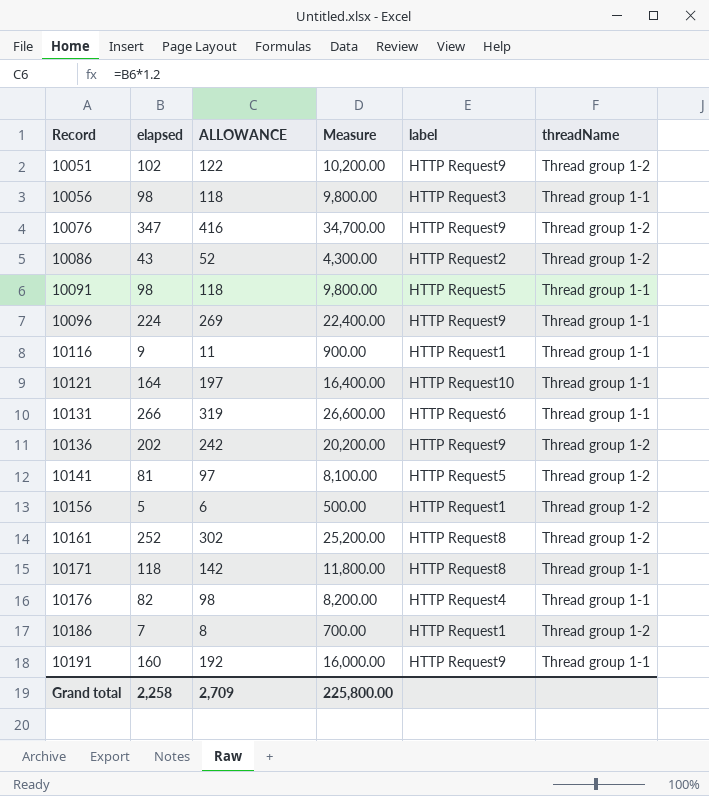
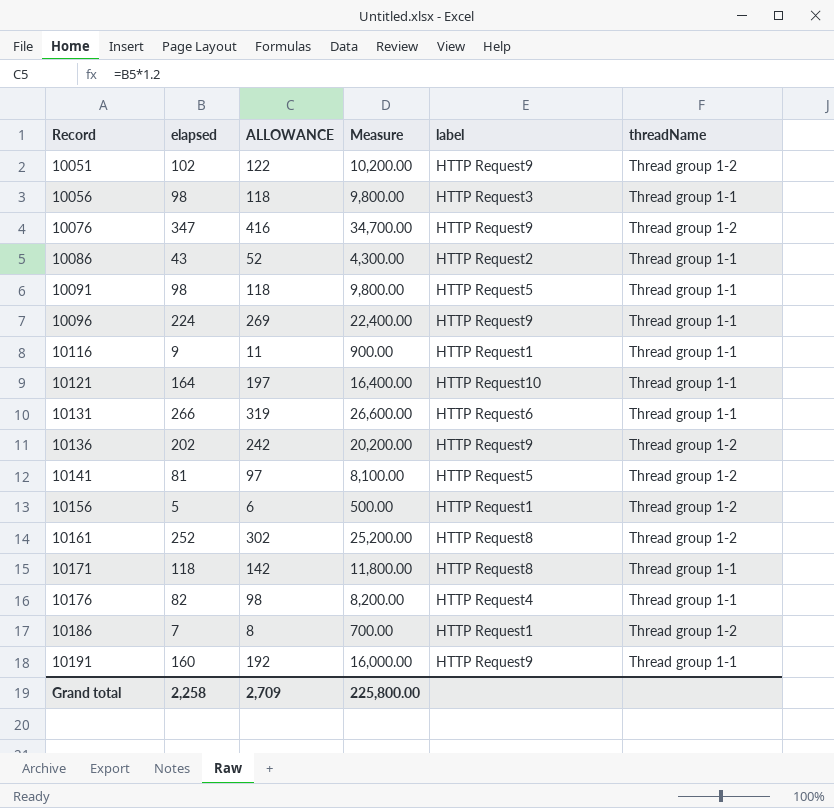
10086 | threadName: Thread group 1-2 -> Thread group 1-1

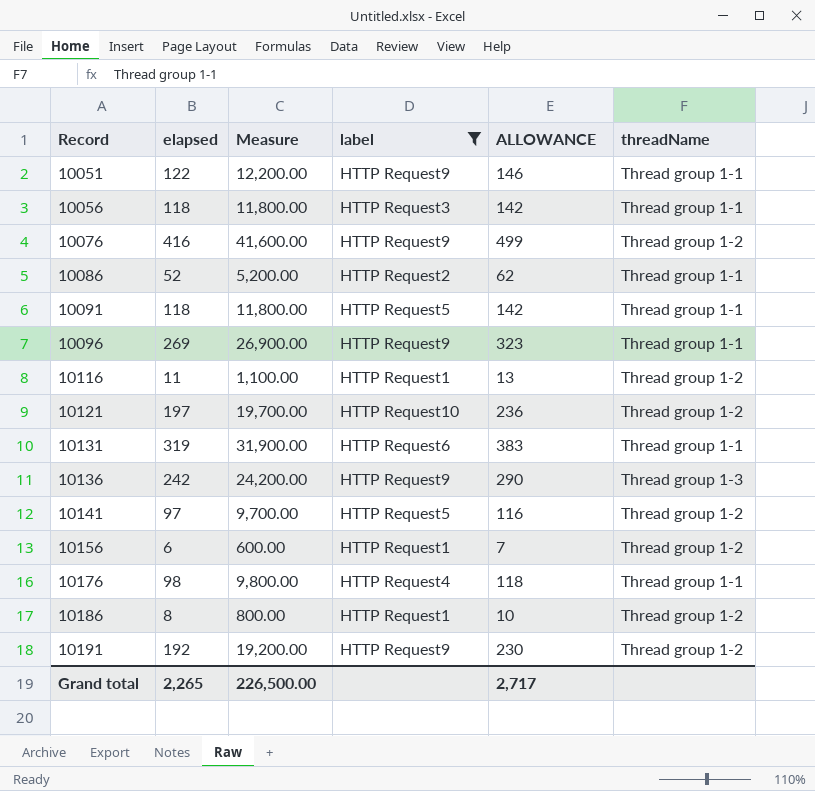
filter: none -> label != HTTP Request8
column ALLOWANCE | position: 3 -> 5
10051 | elapsed: 102 -> 122
10051 | Measure: 10,200.00 -> 12,200.00
10051 | ALLOWANCE: 122 -> 146
10051 | threadName: Thread group 1-2 -> Thread group 1-1
10056 | elapsed: 98 -> 118
10056 | Measure: 9,800.00 -> 11,800.00
10056 | ALLOWANCE: 118 -> 142
10076 | elapsed: 347 -> 416
10076 | Measure: 34,700.00 -> 41,600.00
10076 | ALLOWANCE: 416 -> 499
10086 | elapsed: 43 -> 52
10086 | Measure: 4,300.00 -> 5,200.00
10086 | ALLOWANCE: 52 -> 62
10091 | elapsed: 98 -> 118
10091 | Measure: 9,800.00 -> 11,800.00
10091 | ALLOWANCE: 118 -> 142
10096 | elapsed: 224 -> 269
10096 | Measure: 22,400.00 -> 26,900.00
10096 | ALLOWANCE: 269 -> 323
10116 | elapsed: 9 -> 11
10116 | Measure: 900.00 -> 1,100.00
10116 | ALLOWANCE: 11 -> 13
10116 | threadName: Thread group 1-1 -> Thread group 1-2
10121 | elapsed: 164 -> 197
10121 | Measure: 16,400.00 -> 19,700.00
10121 | ALLOWANCE: 197 -> 236
10121 | threadName: Thread group 1-1 -> Thread group 1-2
10131 | elapsed: 266 -> 319
10131 | Measure: 26,600.00 -> 31,900.00
10131 | ALLOWANCE: 319 -> 383
10136 | elapsed: 202 -> 242
10136 | Measure: 20,200.00 -> 24,200.00
10136 | ALLOWANCE: 242 -> 290
10136 | threadName: Thread group 1-2 -> Thread group 1-3
10141 | elapsed: 81 -> 97
10141 | Measure: 8,100.00 -> 9,700.00
10141 | ALLOWANCE: 97 -> 116
10156 | elapsed: 5 -> 6
10156 | Measure: 500.00 -> 600.00
10156 | ALLOWANCE: 6 -> 7
10176 | elapsed: 82 -> 98
10176 | Measure: 8,200.00 -> 9,800.00
10176 | ALLOWANCE: 98 -> 118
10186 | elapsed: 7 -> 8
10186 | Measure: 700.00 -> 800.00
10186 | ALLOWANCE: 8 -> 10
10191 | elapsed: 160 -> 192
10191 | Measure: 16,000.00 -> 19,200.00
10191 | ALLOWANCE: 192 -> 230
10191 | threadName: Thread group 1-1 -> Thread group 1-2
Grand total | elapsed: 2,258 -> 2,265
Grand total | Measure: 225,800.00 -> 226,500.00
Grand total | ALLOWANCE: 2,709 -> 2,717

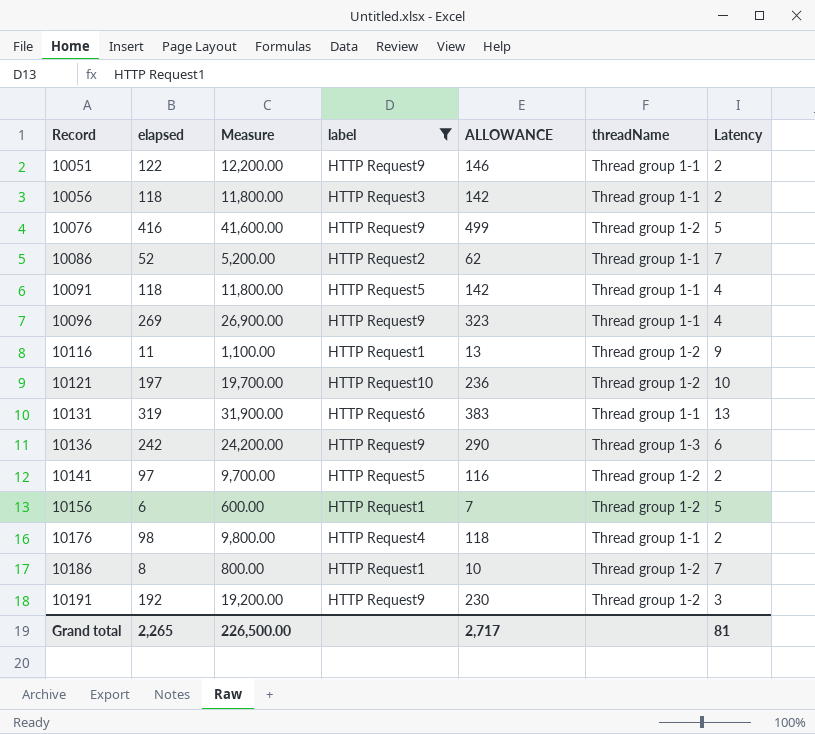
column Latency | position: none -> 7

